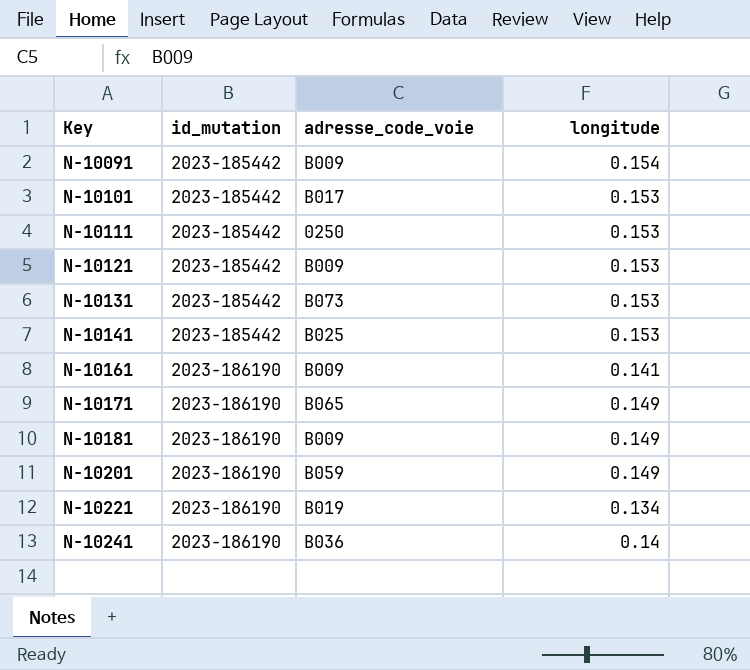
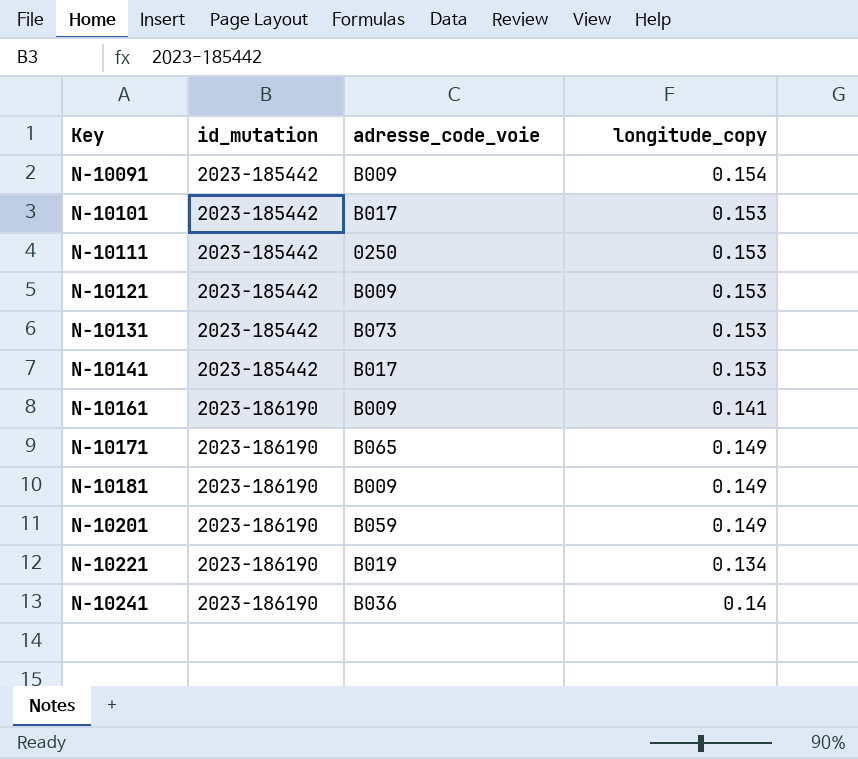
column name: longitude -> longitude_copy
N-10141 | adresse_code_voie: B025 -> B017

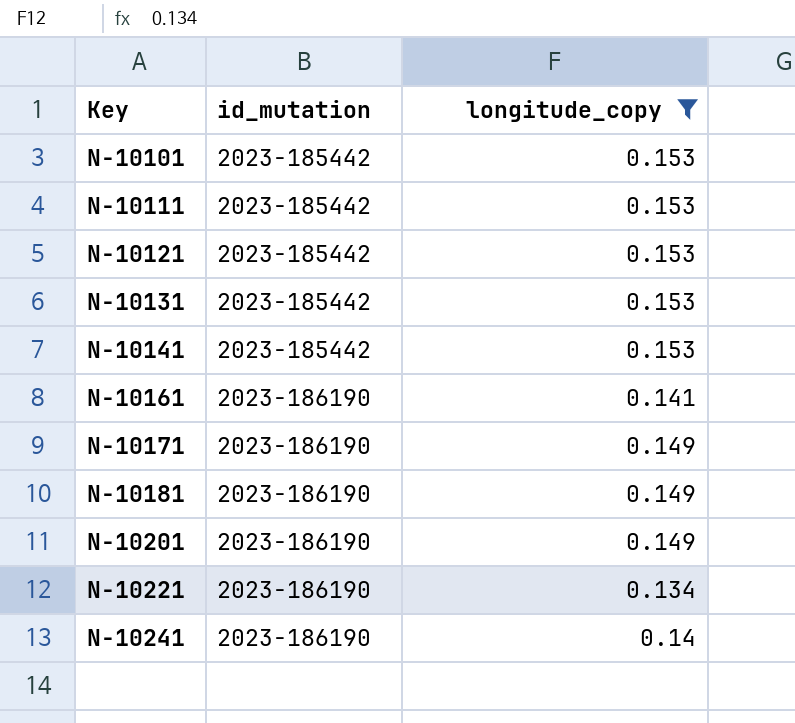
filter: none -> longitude_copy != 0.154
column adresse_code_voie | position: 3 -> none

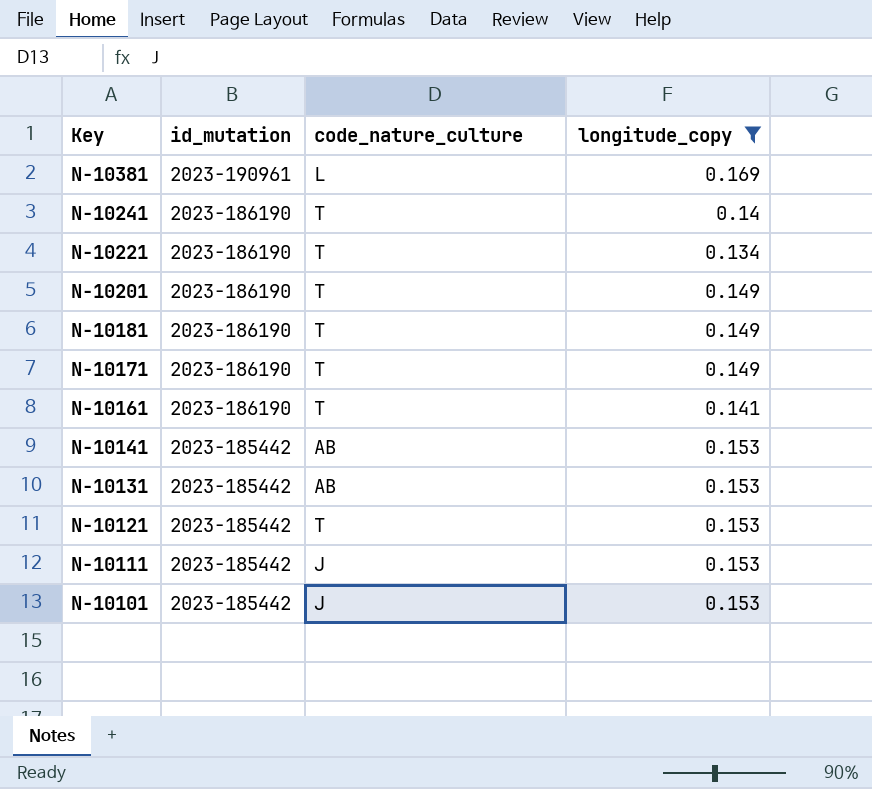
row order: Key ascending -> Key descending
column code_nature_culture | position: none -> 3
row N-10381: none -> 2023-190961 | L | 0.169

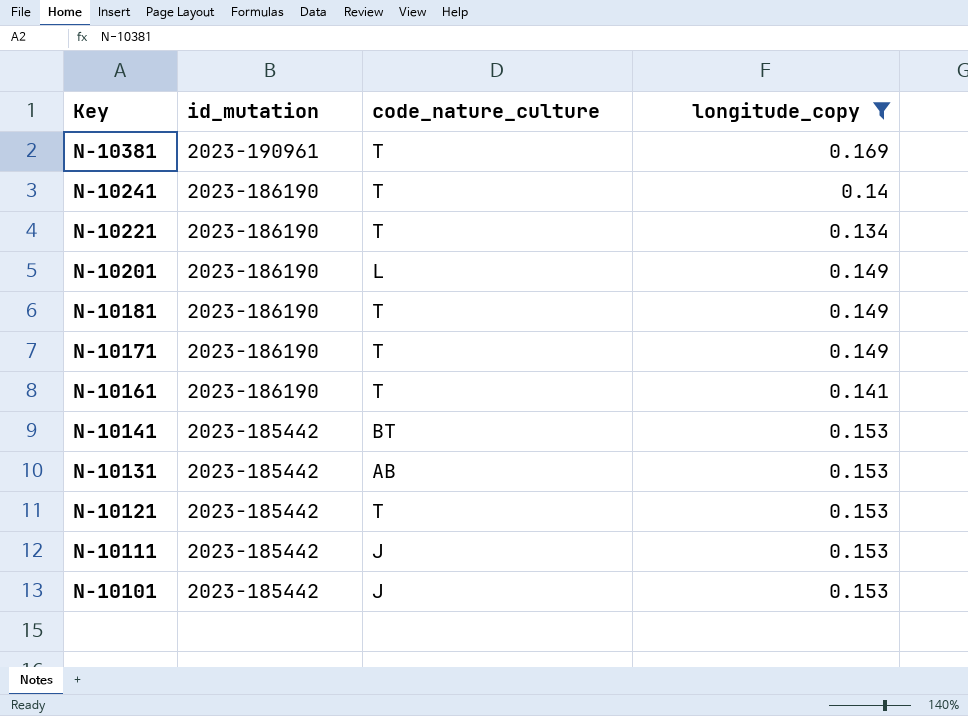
N-10381 | code_nature_culture: L -> T
N-10201 | code_nature_culture: T -> L
N-10141 | code_nature_culture: AB -> BT

